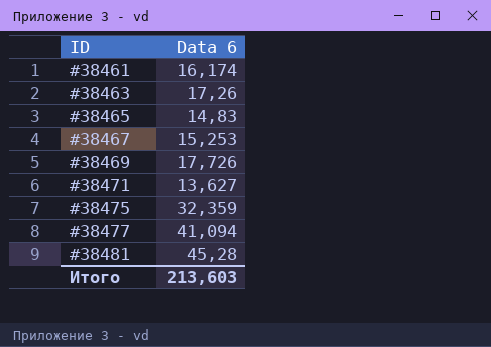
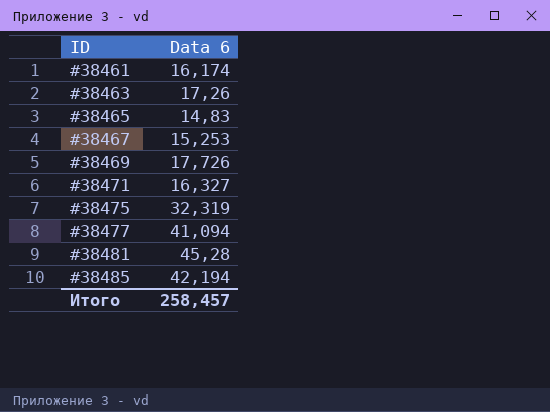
#38471 | Data 6: 13,627 -> 16,327
#38475 | Data 6: 32,359 -> 32,319
row #38485: none -> 42,194
Итого | Data 6: 213,603 -> 258,457

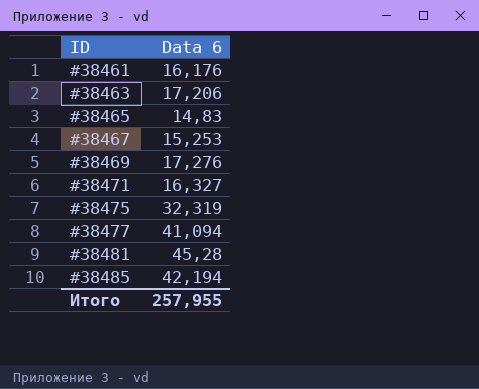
#38461 | Data 6: 16,174 -> 16,176
#38463 | Data 6: 17,26 -> 17,206
#38469 | Data 6: 17,726 -> 17,276
Итого | Data 6: 258,457 -> 257,955

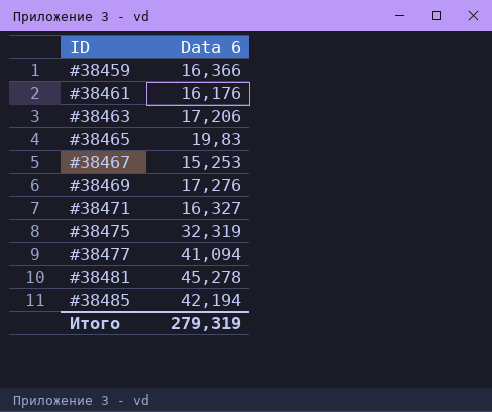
row #38459: none -> 16,366
#38465 | Data 6: 14,83 -> 19,83
#38481 | Data 6: 45,28 -> 45,278
Итого | Data 6: 257,955 -> 279,319

